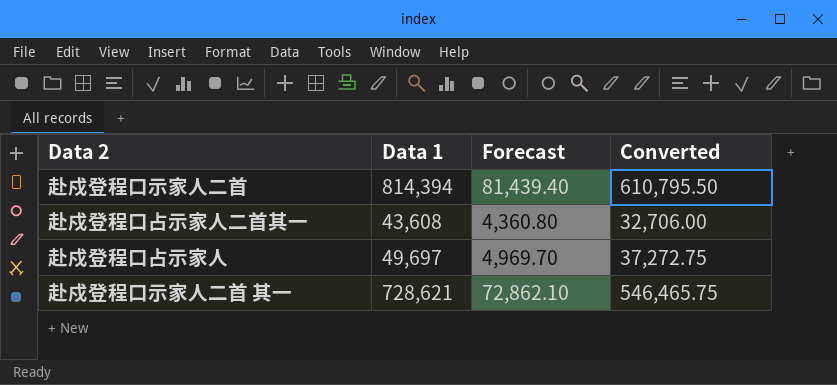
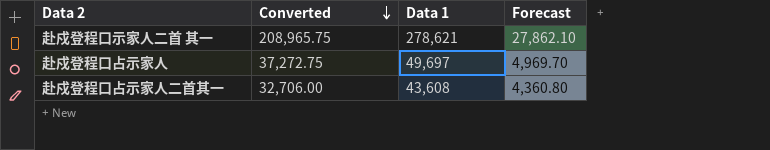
row order: none -> Converted descending
column Converted | position: 4 -> 2
row 赴戍登程口示家人二首: 814,394 | 81,439.40 | 610,795.50 -> none
赴戍登程口示家人二首 其一 | Converted: 546,465.75 -> 208,965.75
赴戍登程口示家人二首 其一 | Data 1: 728,621 -> 278,621
赴戍登程口示家人二首 其一 | Forecast: 72,862.10 -> 27,862.10

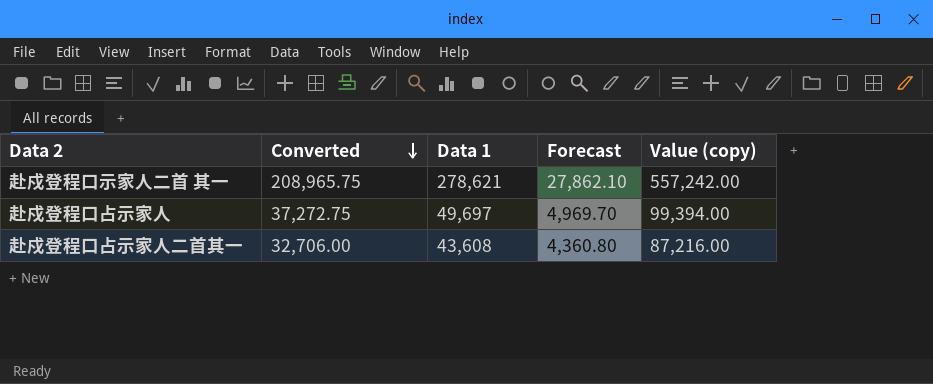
column Value (copy) | formula: none -> [Data 1] * 2

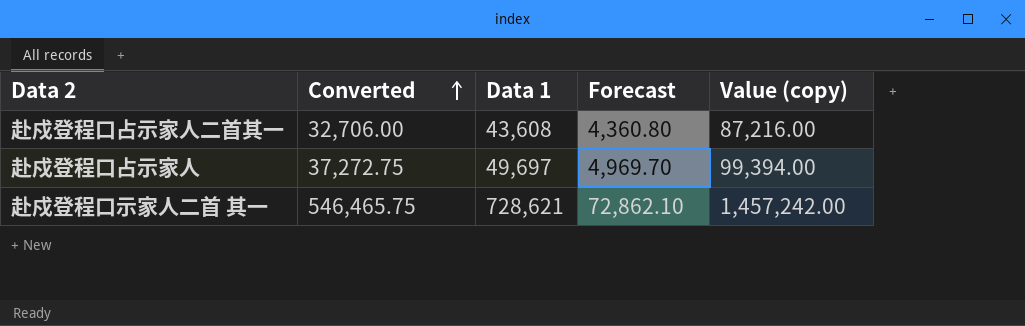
row order: Converted descending -> Converted ascending
赴戍登程口示家人二首 其一 | Converted: 208,965.75 -> 546,465.75
赴戍登程口示家人二首 其一 | Data 1: 278,621 -> 728,621
赴戍登程口示家人二首 其一 | Forecast: 27,862.10 -> 72,862.10
赴戍登程口示家人二首 其一 | Value (copy): 557,242.00 -> 1,457,242.00

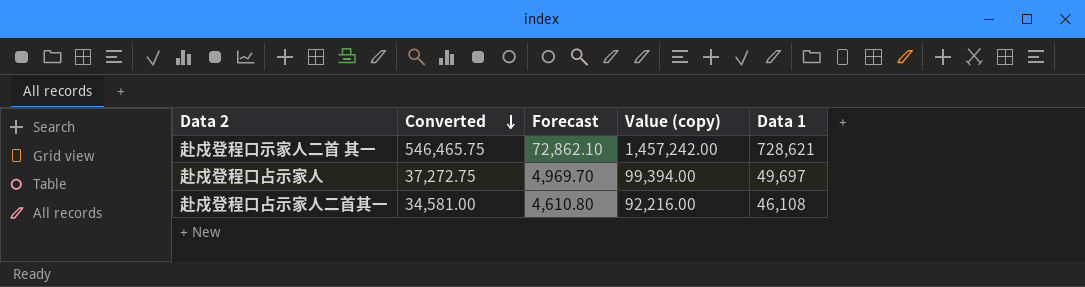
row order: Converted ascending -> Converted descending
column Data 1 | position: 3 -> 5
赴戍登程口占示家人二首其一 | Converted: 32,706.00 -> 34,581.00
赴戍登程口占示家人二首其一 | Forecast: 4,360.80 -> 4,610.80
赴戍登程口占示家人二首其一 | Value (copy): 87,216.00 -> 92,216.00
赴戍登程口占示家人二首其一 | Data 1: 43,608 -> 46,108

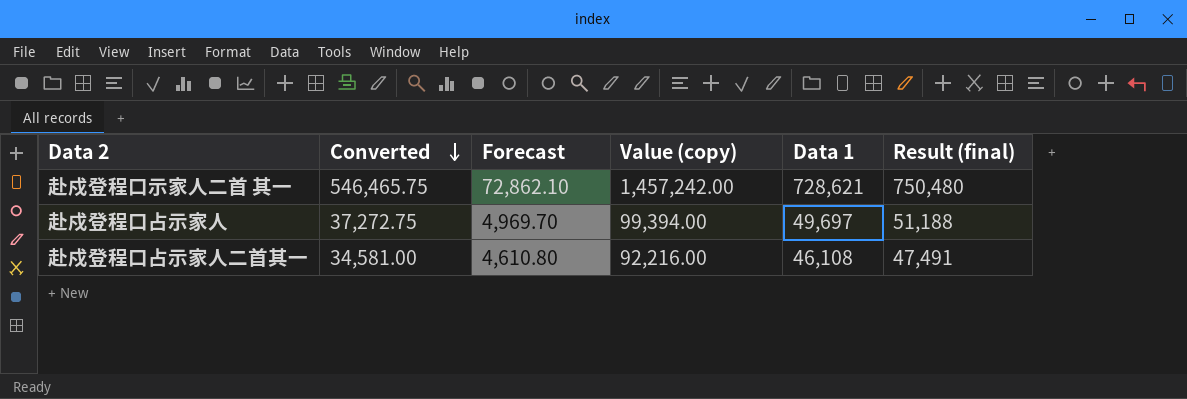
column Result (final) | formula: none -> [Data 1] * 1.03

